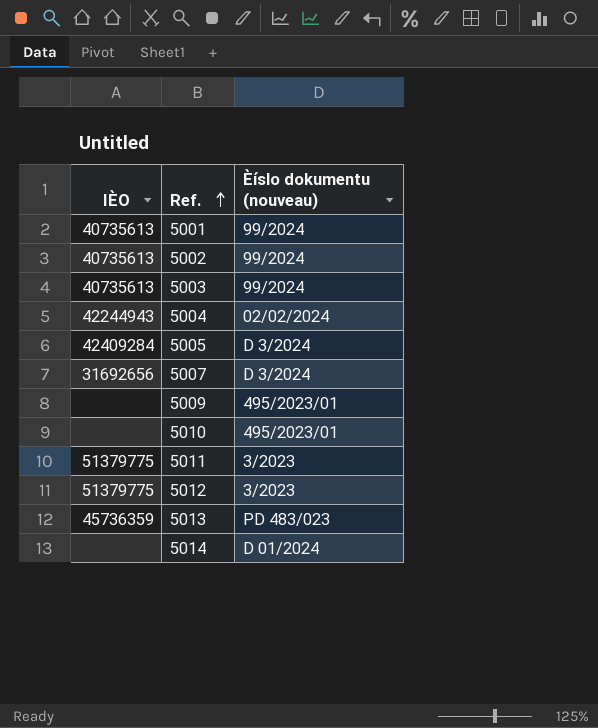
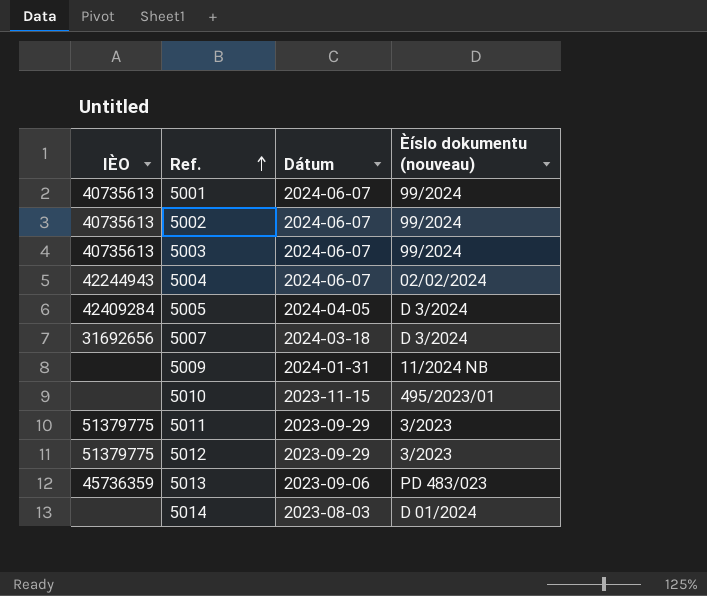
column Dátum | position: none -> 3
5009 | Èíslo dokumentu (nouveau): 495/2023/01 -> 11/2024 NB

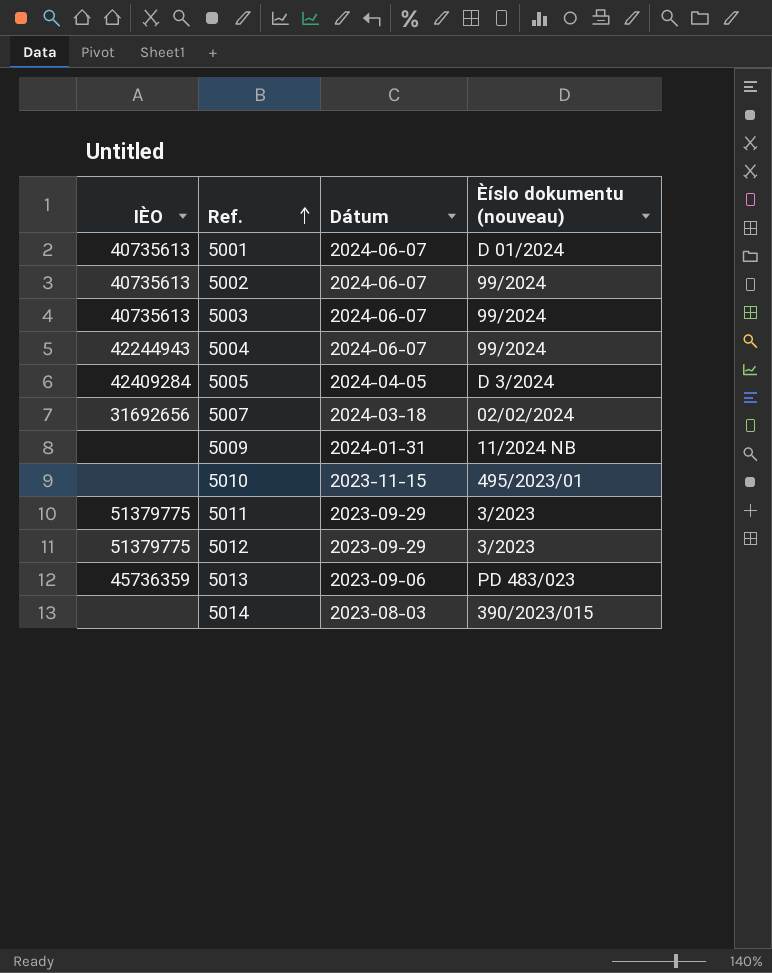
5001 | Èíslo dokumentu (nouveau): 99/2024 -> D 01/2024
5004 | Èíslo dokumentu (nouveau): 02/02/2024 -> 99/2024
5007 | Èíslo dokumentu (nouveau): D 3/2024 -> 02/02/2024
5014 | Èíslo dokumentu (nouveau): D 01/2024 -> 390/2023/015

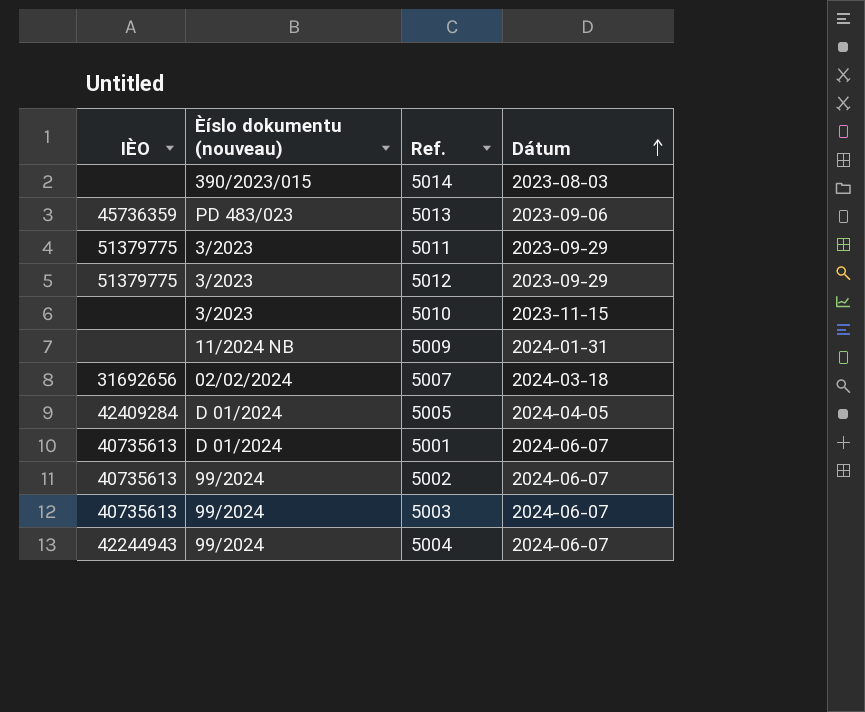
row order: Ref. ascending -> Dátum ascending
column Èíslo dokumentu (nouveau) | position: 4 -> 2
5010 | Èíslo dokumentu (nouveau): 495/2023/01 -> 3/2023
5005 | Èíslo dokumentu (nouveau): D 3/2024 -> D 01/2024

